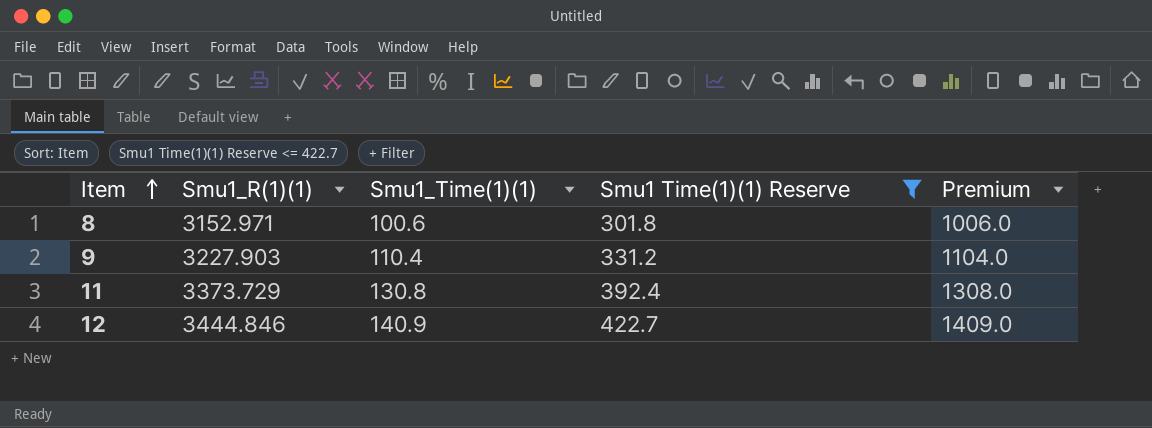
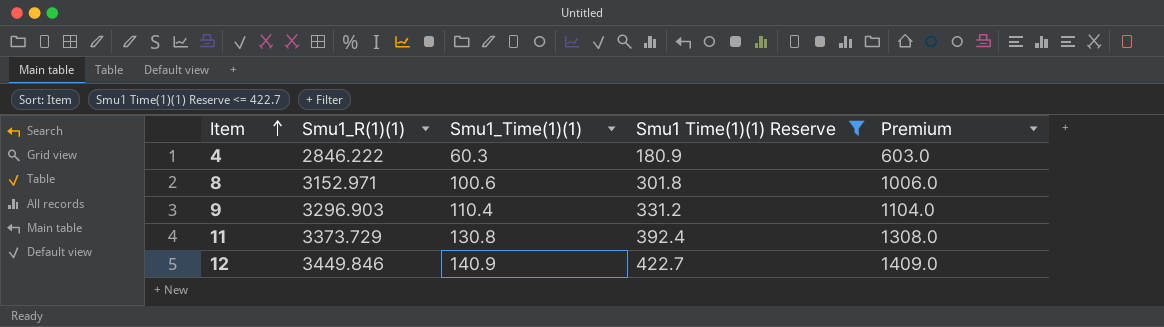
row 4: none -> 2846.222 | 60.3 | 180.9 | 603.0
9 | Smu1_R(1)(1): 3227.903 -> 3296.903
12 | Smu1_R(1)(1): 3444.846 -> 3449.846

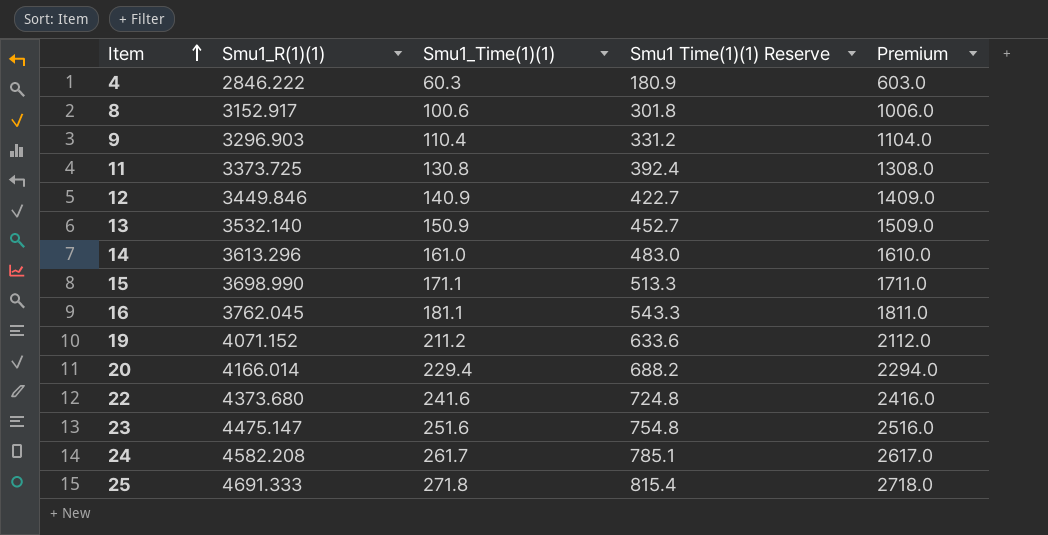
filter: Smu1 Time(1)(1) Reserve <= 422.7 -> none
8 | Smu1_R(1)(1): 3152.971 -> 3152.917
11 | Smu1_R(1)(1): 3373.729 -> 3373.725

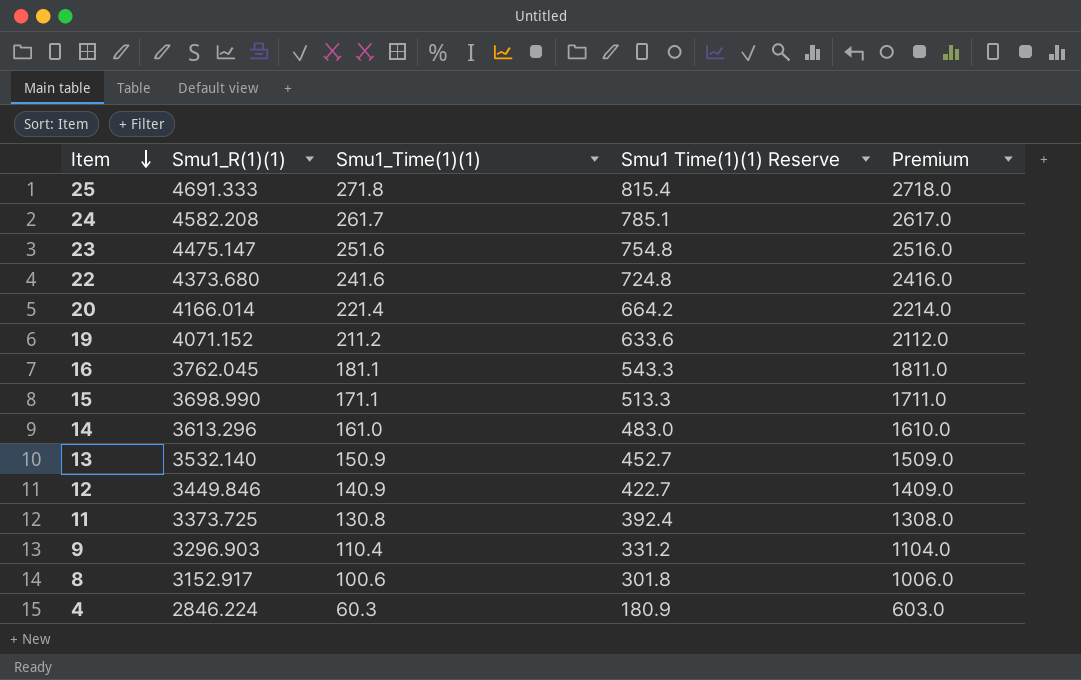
row order: Item ascending -> Item descending
20 | Smu1_Time(1)(1): 229.4 -> 221.4
20 | Smu1 Time(1)(1) Reserve: 688.2 -> 664.2
20 | Premium: 2294.0 -> 2214.0
4 | Smu1_R(1)(1): 2846.222 -> 2846.224

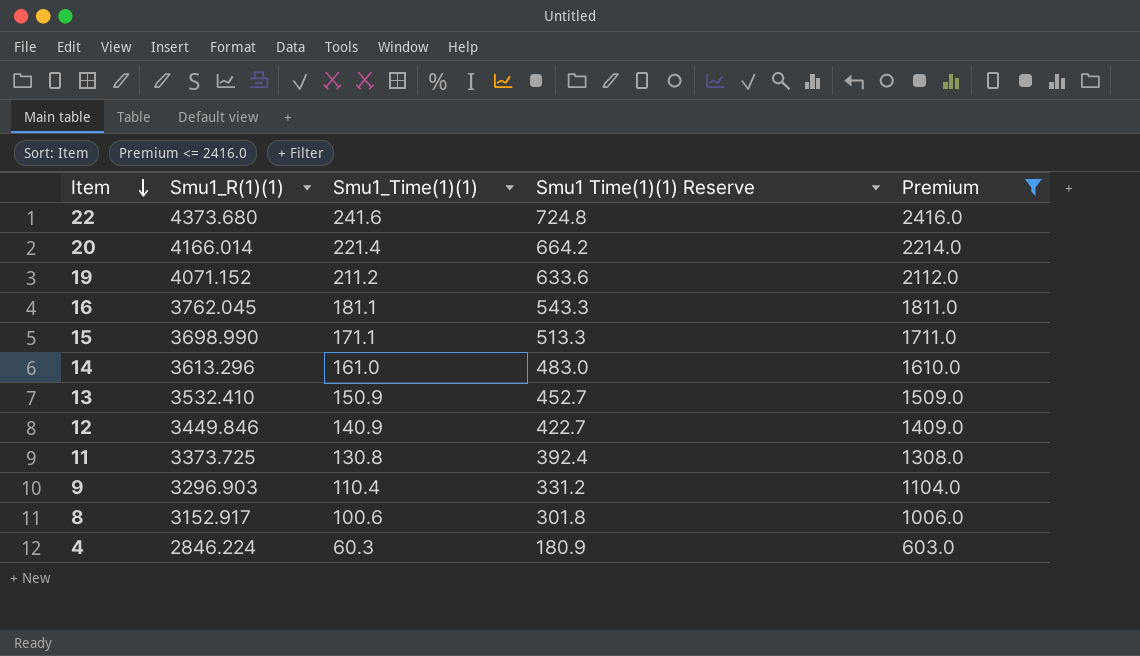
filter: none -> Premium <= 2416.0
13 | Smu1_R(1)(1): 3532.140 -> 3532.410

